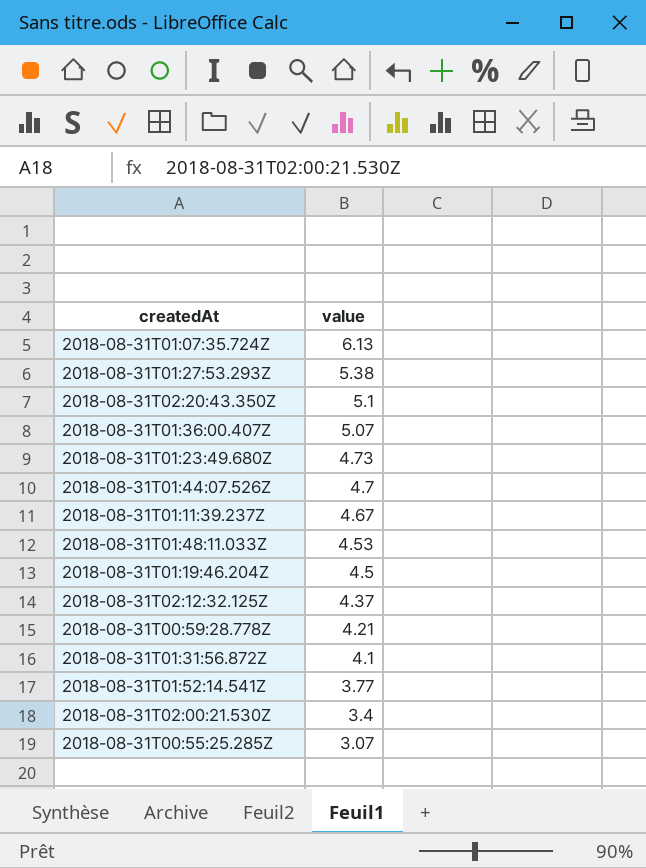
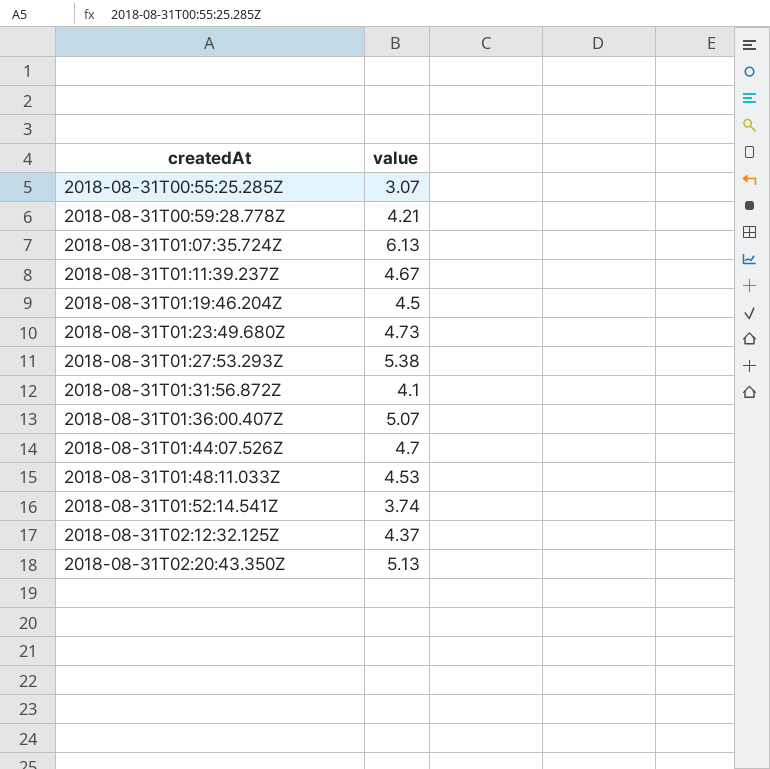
row order: value descending -> createdAt ascending
row 2018-08-31T02:00:21.530Z: 3.4 -> none
2018-08-31T01:52:14.541Z | value: 3.77 -> 3.74
2018-08-31T02:20:43.350Z | value: 5.1 -> 5.13

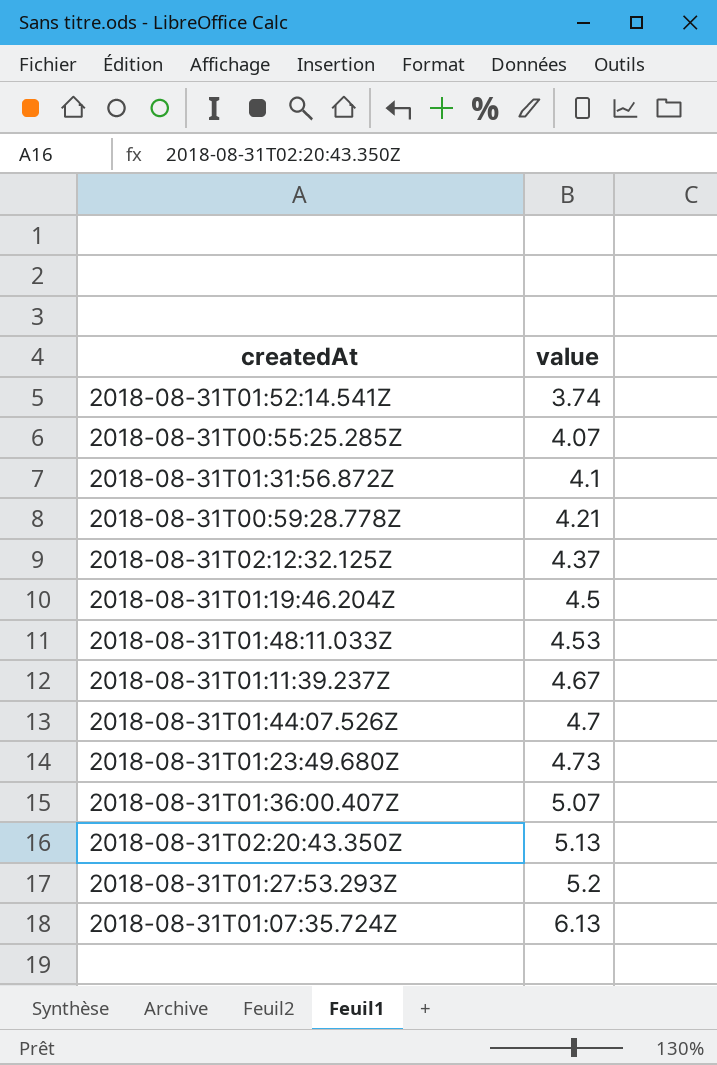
row order: createdAt ascending -> value ascending
2018-08-31T00:55:25.285Z | value: 3.07 -> 4.07
2018-08-31T01:27:53.293Z | value: 5.38 -> 5.2

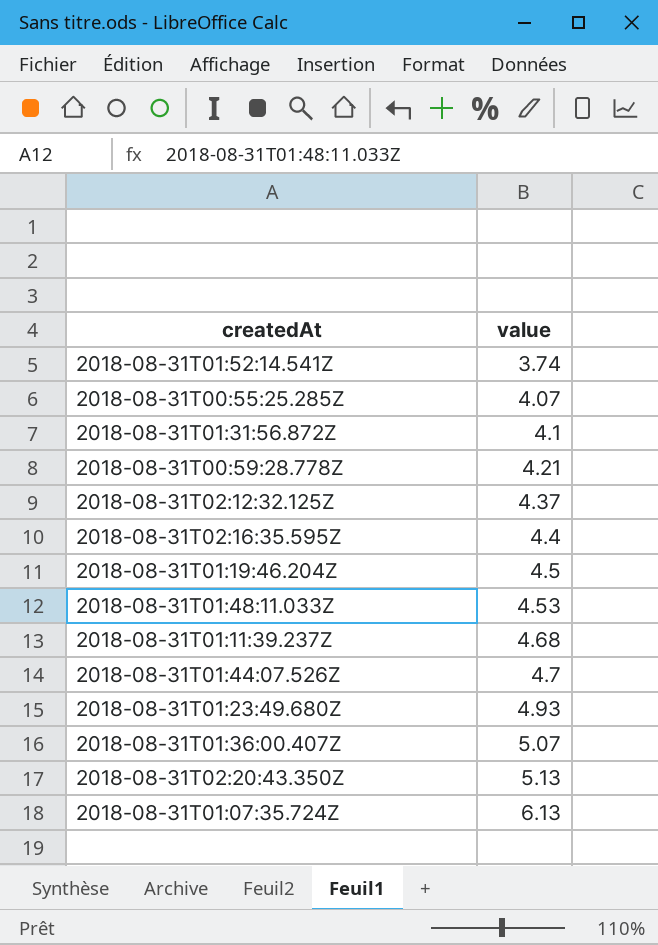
row 2018-08-31T01:27:53.293Z: 5.2 -> none
row 2018-08-31T02:16:35.595Z: none -> 4.4
2018-08-31T01:11:39.237Z | value: 4.67 -> 4.68
2018-08-31T01:23:49.680Z | value: 4.73 -> 4.93

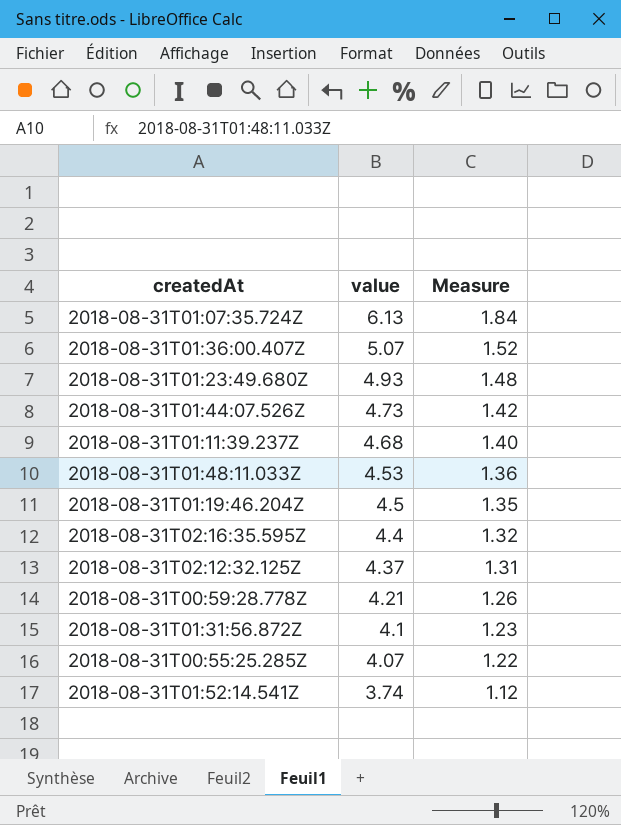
row order: value ascending -> value descending
column Measure | formula: none -> [value] * 0.3
row 2018-08-31T02:20:43.350Z: 5.13 -> none
2018-08-31T01:44:07.526Z | value: 4.7 -> 4.73

